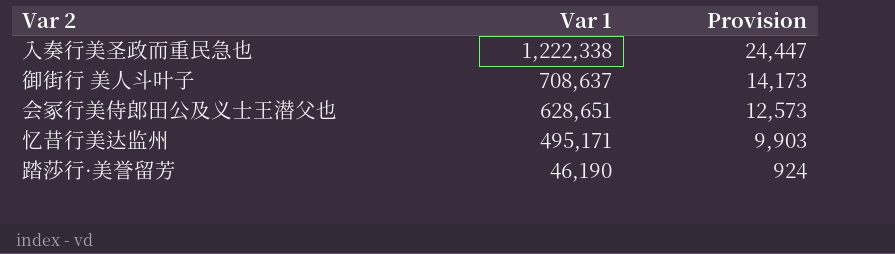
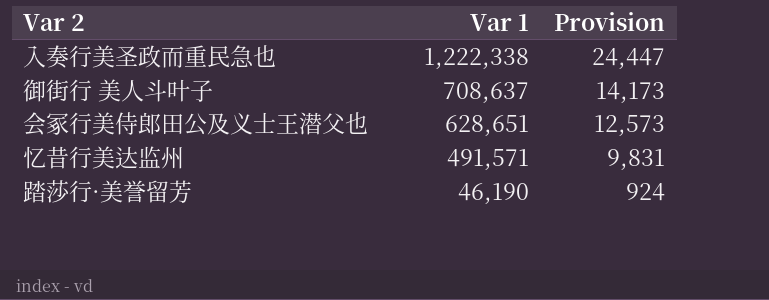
忆昔行美达监州 | Var 1: 495,171 -> 491,571
忆昔行美达监州 | Provision: 9,903 -> 9,831

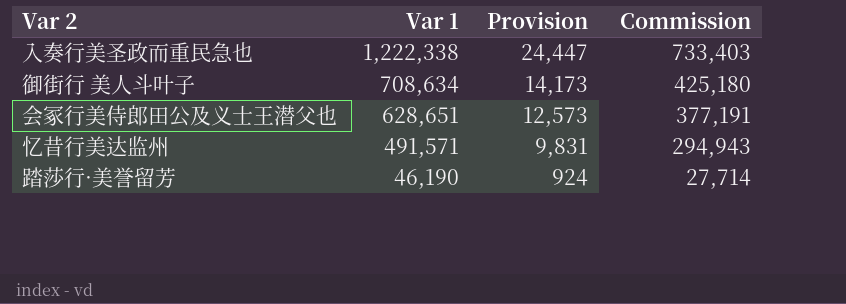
column Commission | formula: none -> [Var 1] * 0.6
御街行 美人斗叶子 | Var 1: 708,637 -> 708,634

